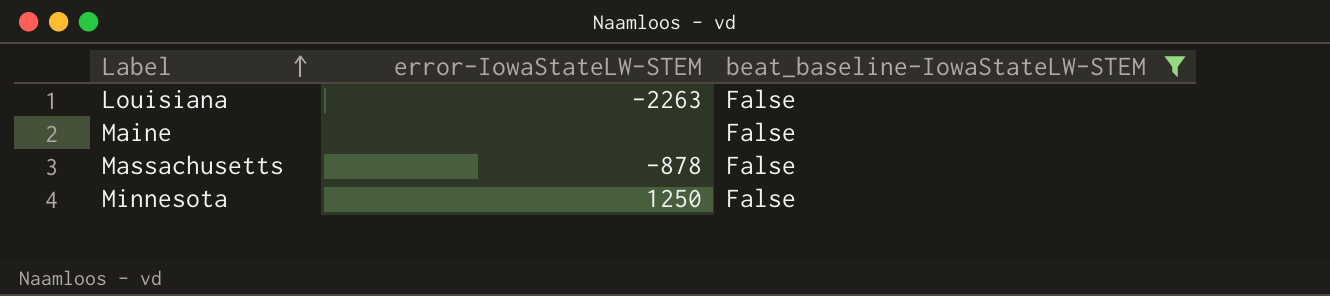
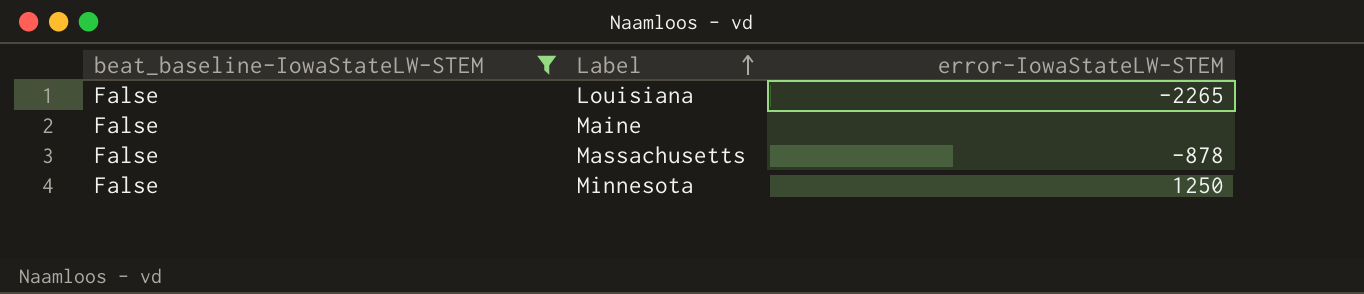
column beat_baseline-IowaStateLW-STEM | position: 3 -> 1
Louisiana | error-IowaStateLW-STEM: -2263 -> -2265

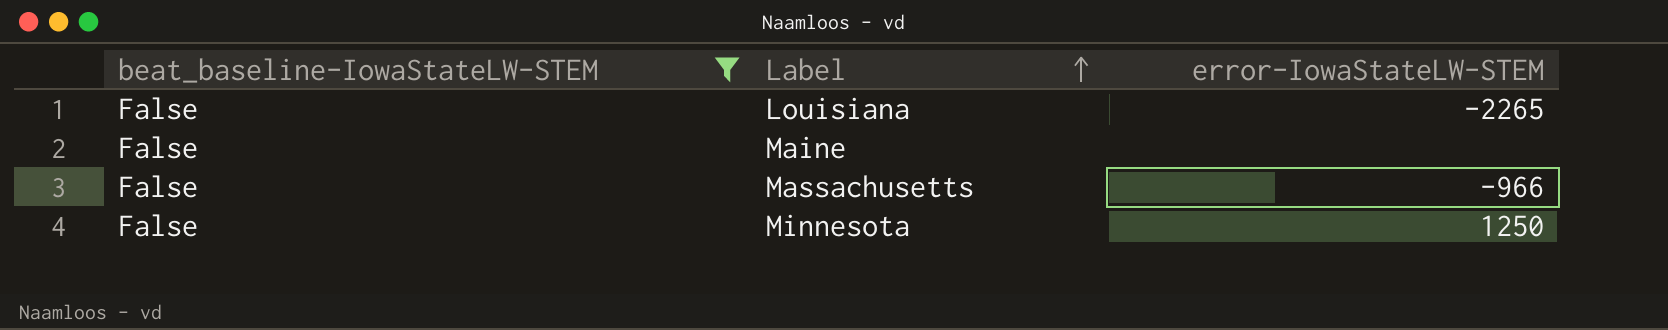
Massachusetts | error-IowaStateLW-STEM: -878 -> -966

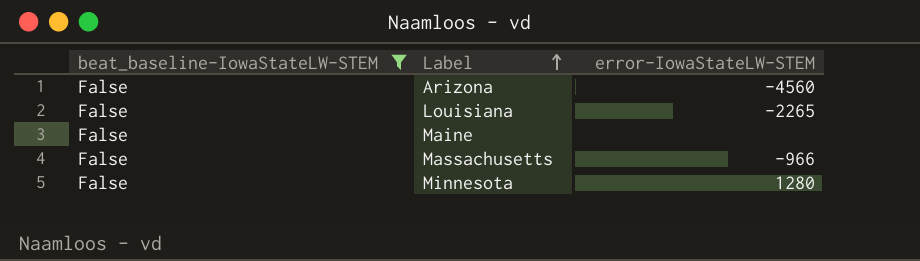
row Arizona: none -> False | -4560
Minnesota | error-IowaStateLW-STEM: 1250 -> 1280

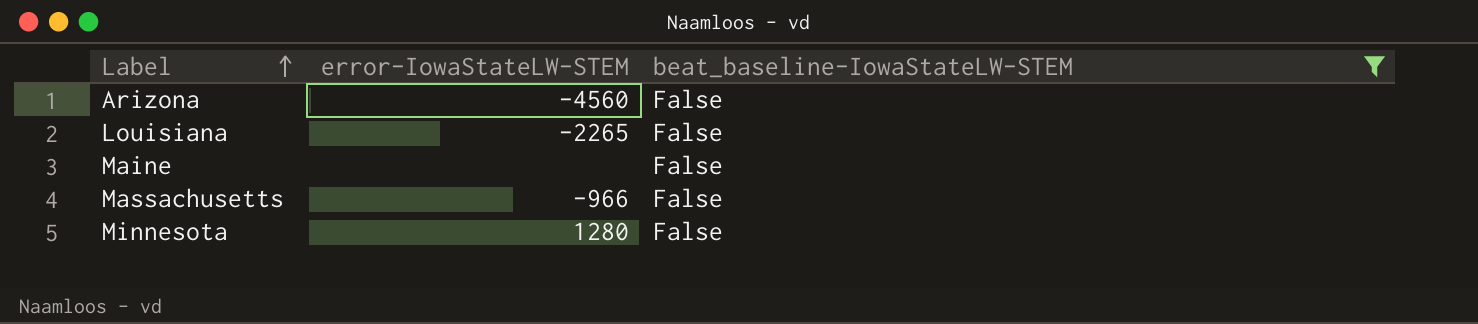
column beat_baseline-IowaStateLW-STEM | position: 1 -> 3

